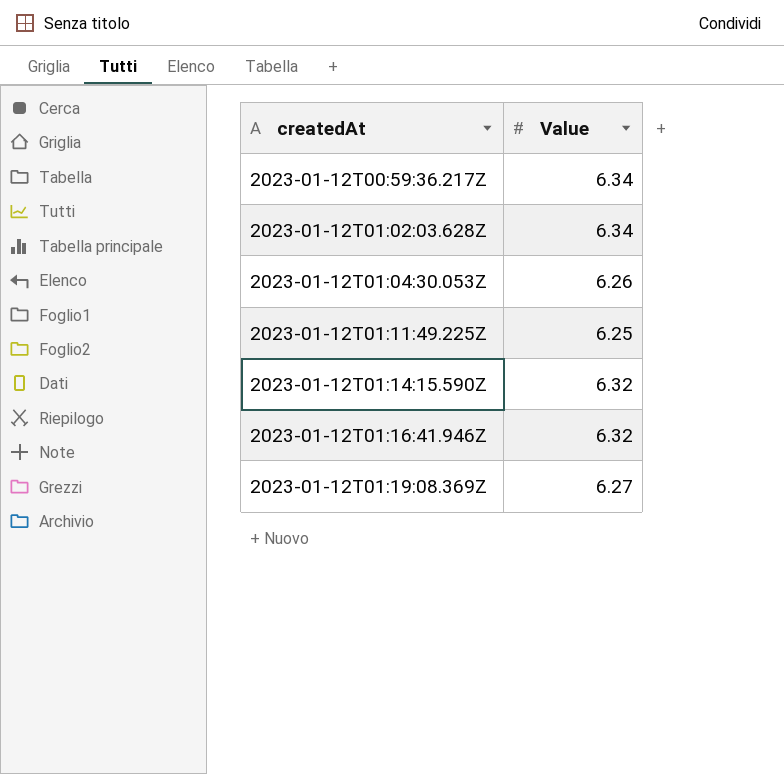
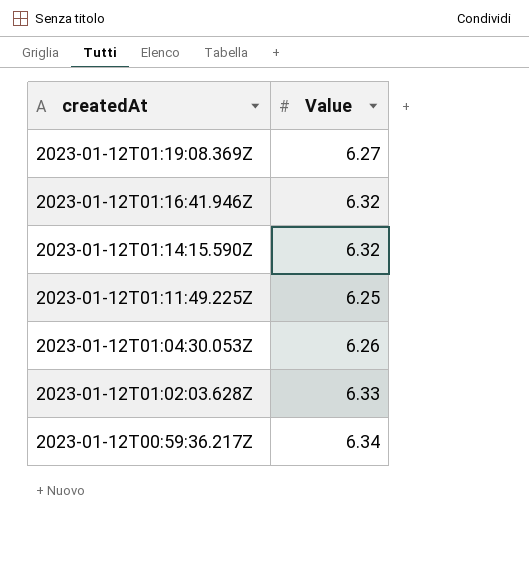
row order: createdAt ascending -> createdAt descending
2023-01-12T01:02:03.628Z | Value: 6.34 -> 6.33

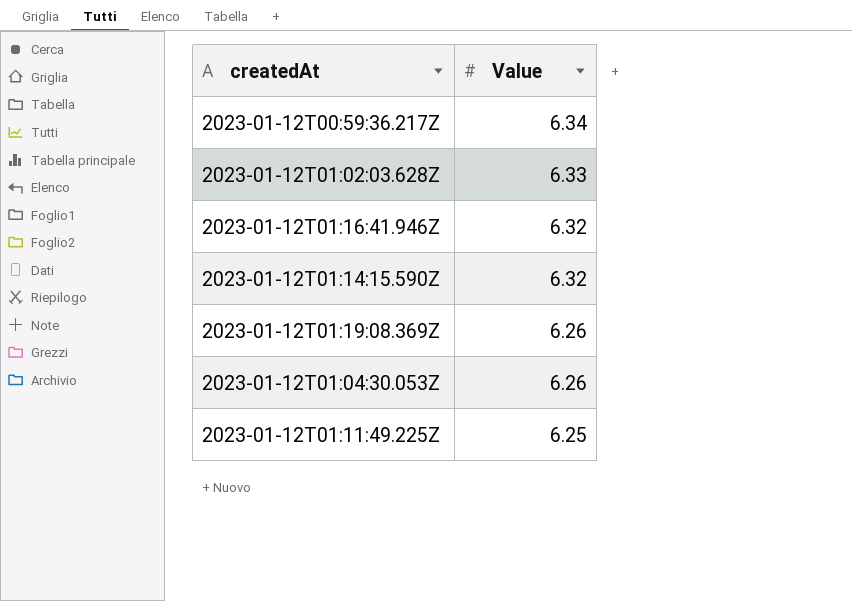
row order: createdAt descending -> Value descending
2023-01-12T01:19:08.369Z | Value: 6.27 -> 6.26

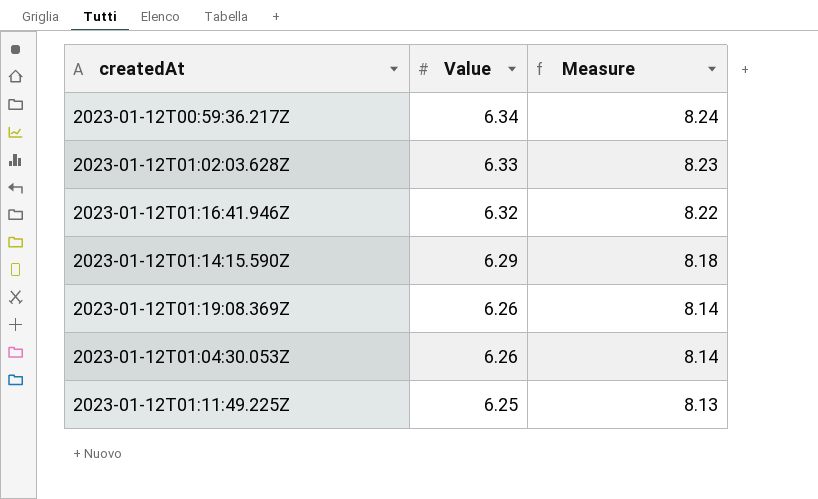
column Measure | formula: none -> [Value] * 1.3
2023-01-12T01:14:15.590Z | Value: 6.32 -> 6.29

